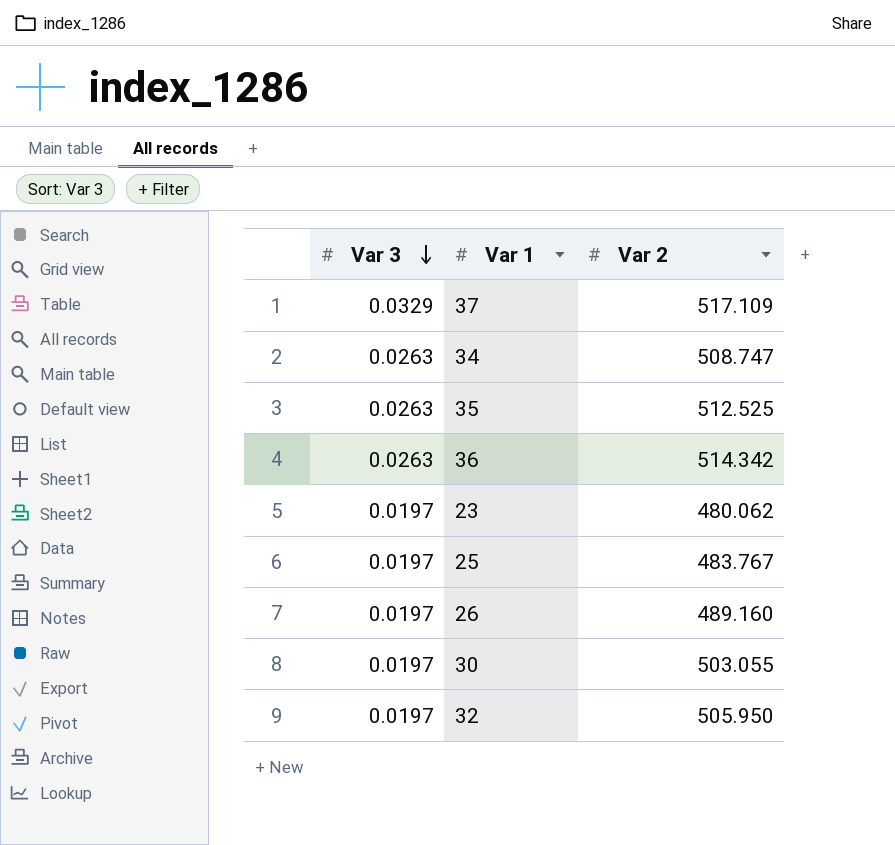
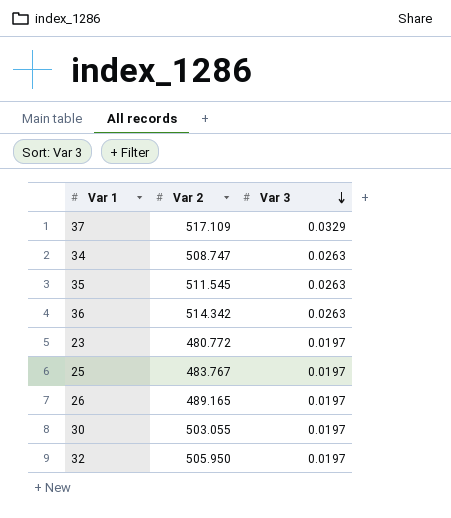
column Var 3 | position: 1 -> 3
35 | Var 2: 512.525 -> 511.545
23 | Var 2: 480.062 -> 480.772
26 | Var 2: 489.160 -> 489.165

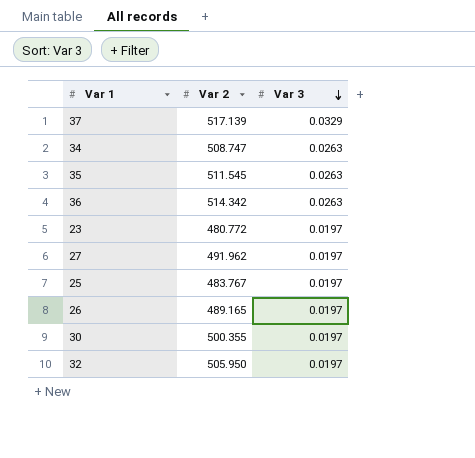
37 | Var 2: 517.109 -> 517.139
row 27: none -> 491.962 | 0.0197
30 | Var 2: 503.055 -> 500.355

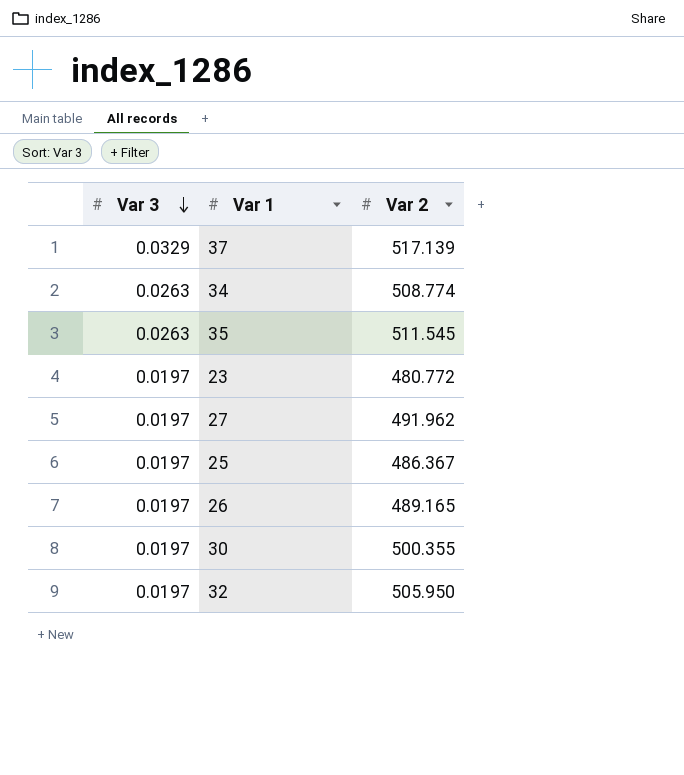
column Var 3 | position: 3 -> 1
row 36: 514.342 | 0.0263 -> none
34 | Var 2: 508.747 -> 508.774
25 | Var 2: 483.767 -> 486.367

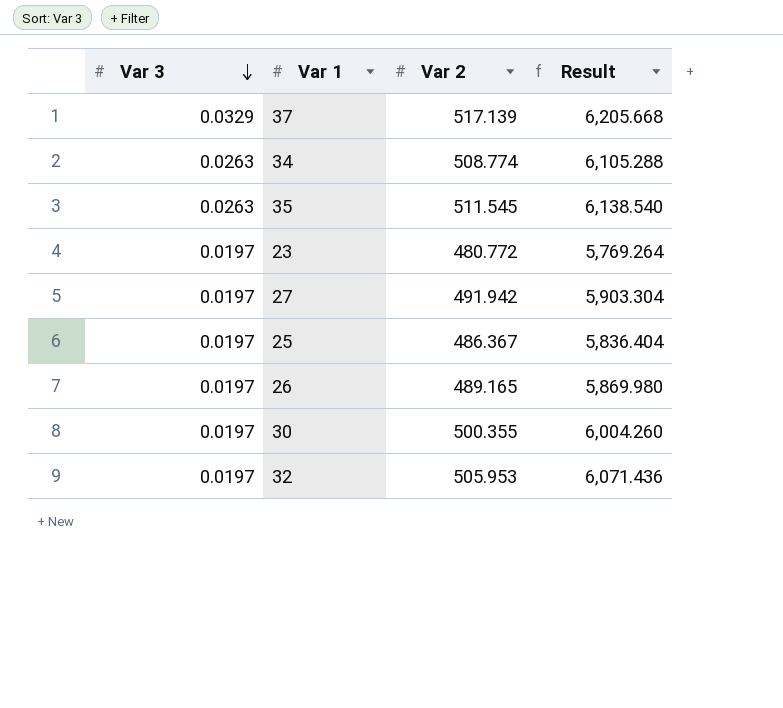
column Result | formula: none -> [Var 2] * 12
27 | Var 2: 491.962 -> 491.942
32 | Var 2: 505.950 -> 505.953

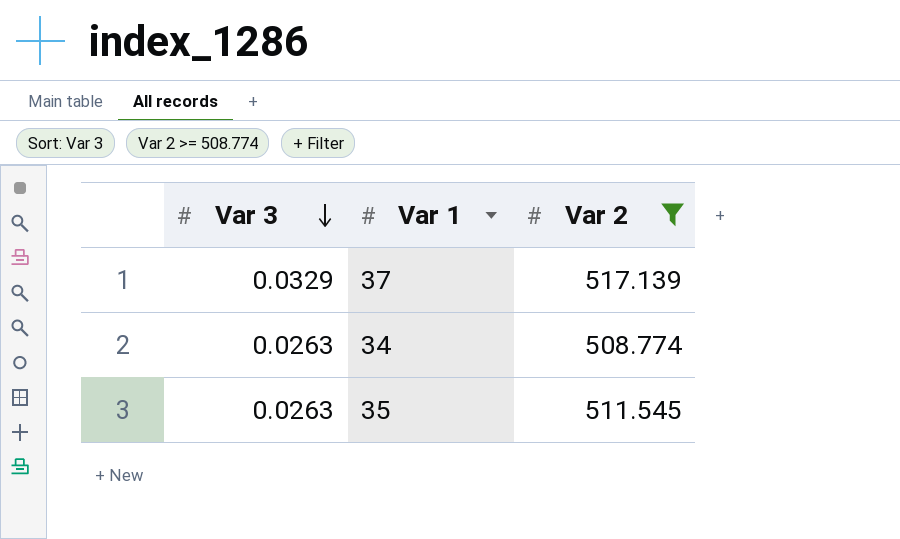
filter: none -> Var 2 >= 508.774
column Result | formula: [Var 2] * 12 -> none

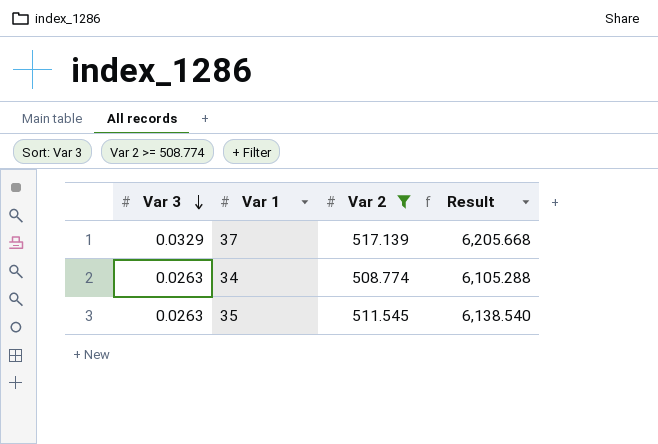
column Result | formula: none -> [Var 2] * 12

